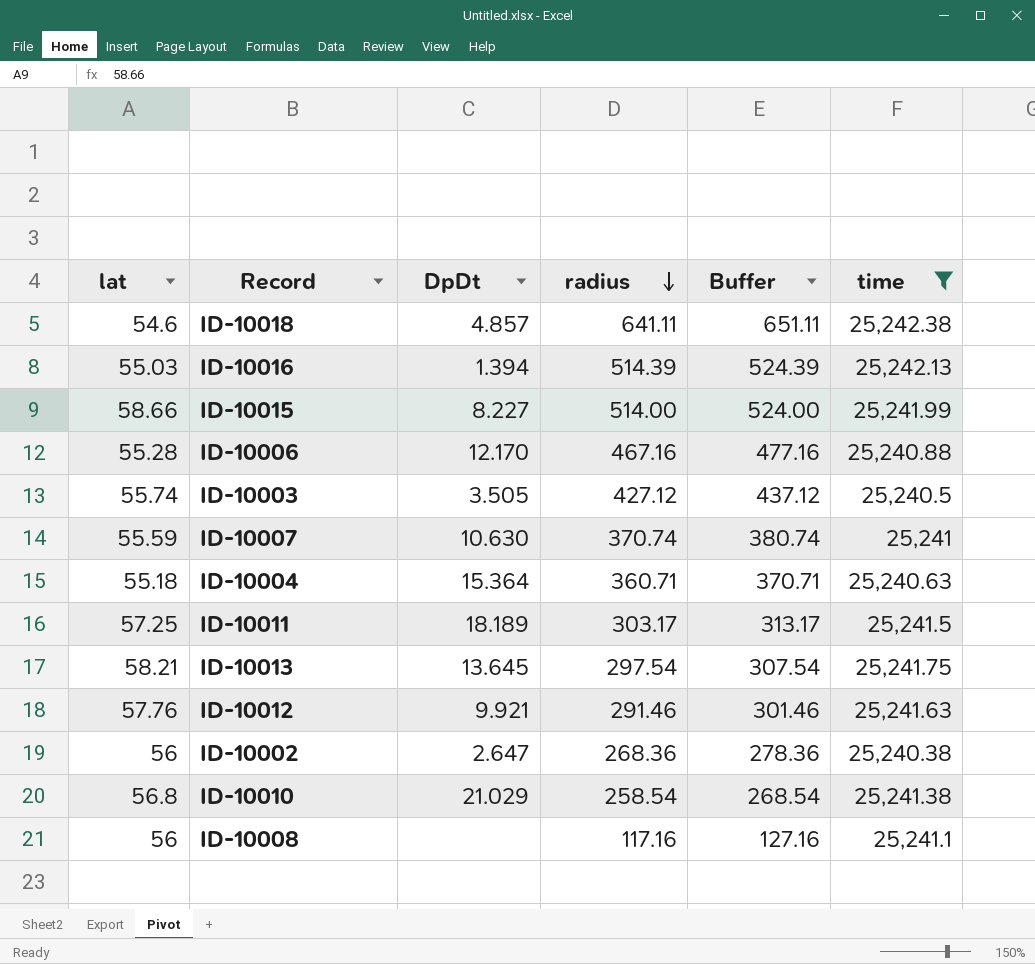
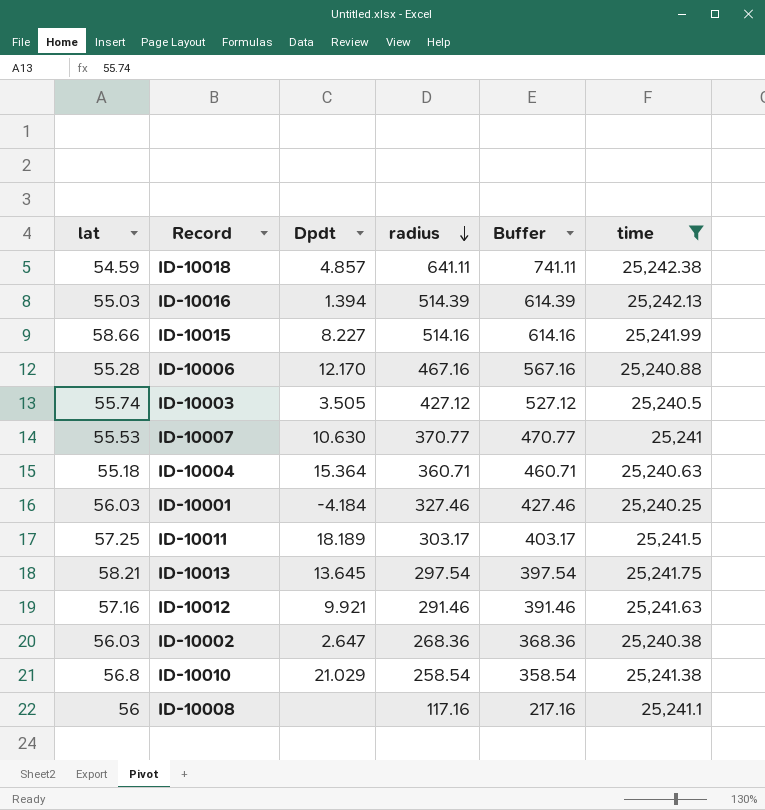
column name: DpDt -> Dpdt
column Buffer | formula: [radius] + 10 -> [radius] + 100
ID-10018 | lat: 54.6 -> 54.59
ID-10015 | radius: 514.00 -> 514.16
ID-10007 | lat: 55.59 -> 55.53
ID-10007 | radius: 370.74 -> 370.77
row ID-10001: none -> 56.03 | -4.184 | 327.46 | 427.46 | 25,240.25
ID-10012 | lat: 57.76 -> 57.16
ID-10002 | lat: 56 -> 56.03

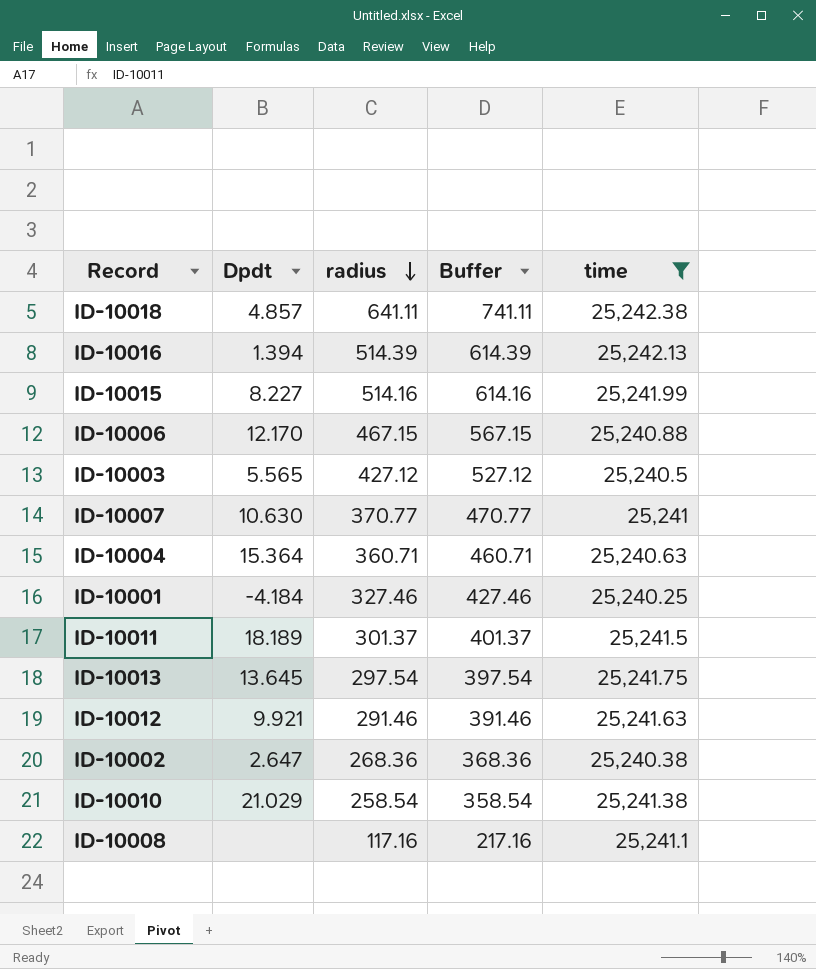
column lat | position: 1 -> none
ID-10006 | radius: 467.16 -> 467.15
ID-10006 | Buffer: 567.16 -> 567.15
ID-10003 | Dpdt: 3.505 -> 5.565
ID-10011 | radius: 303.17 -> 301.37
ID-10011 | Buffer: 403.17 -> 401.37

